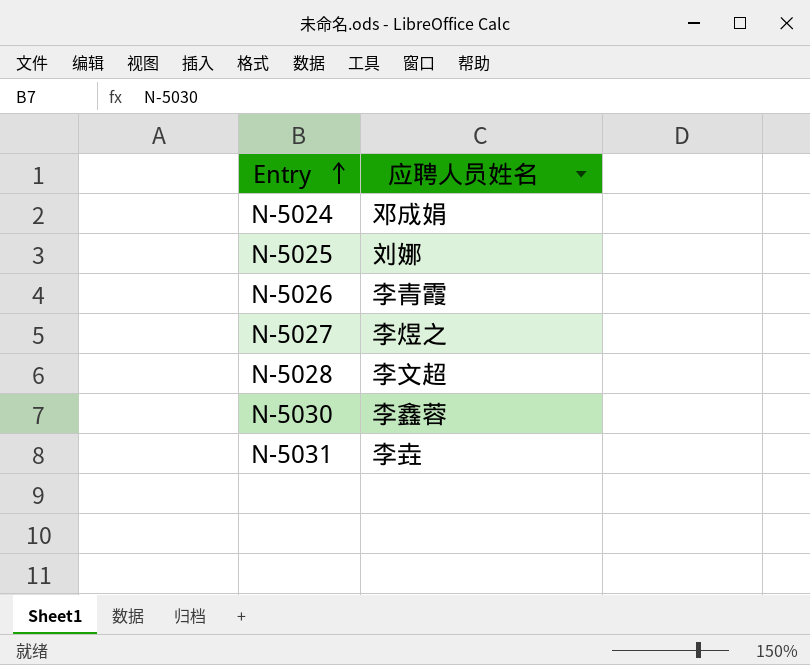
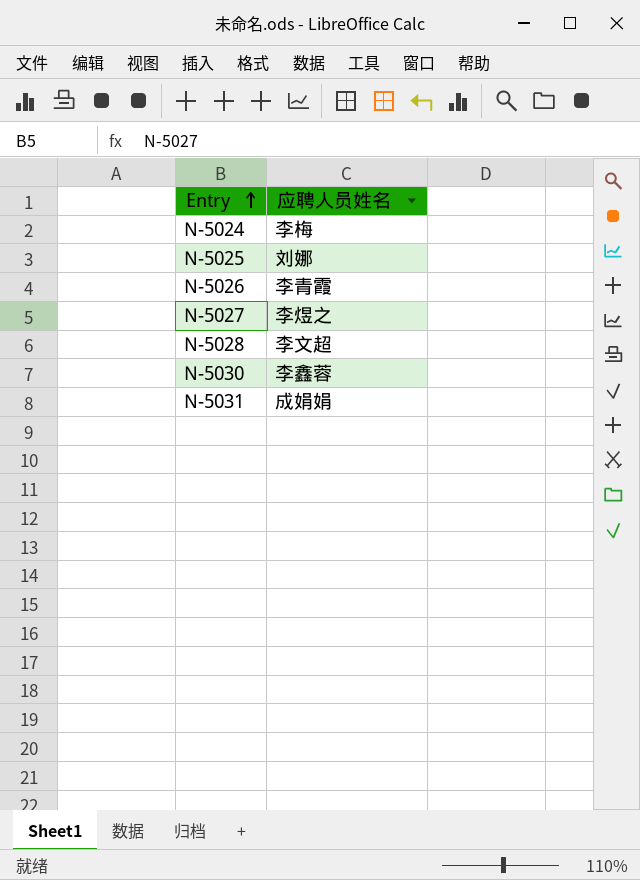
N-5024 | 应聘人员姓名: 邓成娟 -> 李梅
N-5031 | 应聘人员姓名: 李垚 -> 成娟娟

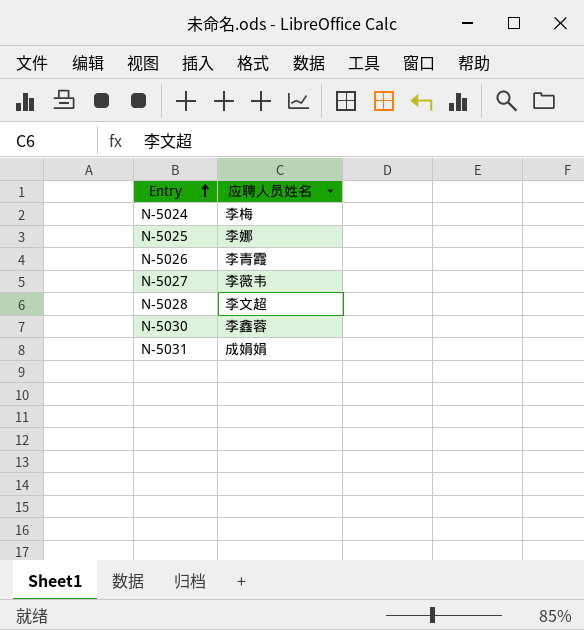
N-5025 | 应聘人员姓名: 刘娜 -> 李娜
N-5027 | 应聘人员姓名: 李煜之 -> 李薇韦

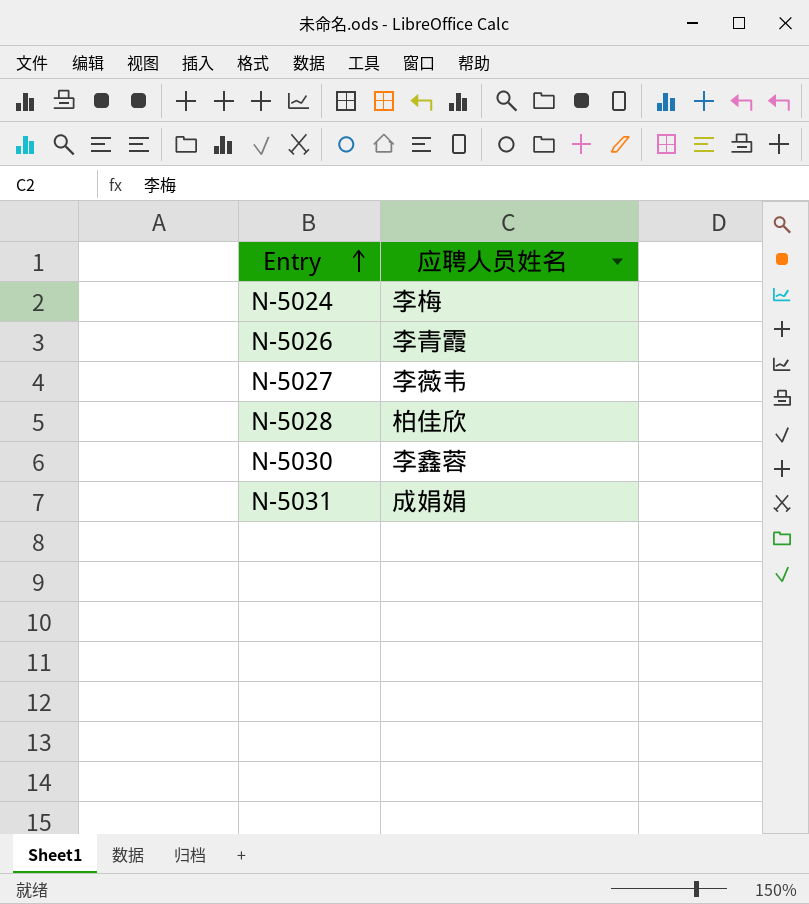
row N-5025: 李娜 -> none
N-5028 | 应聘人员姓名: 李文超 -> 柏佳欣

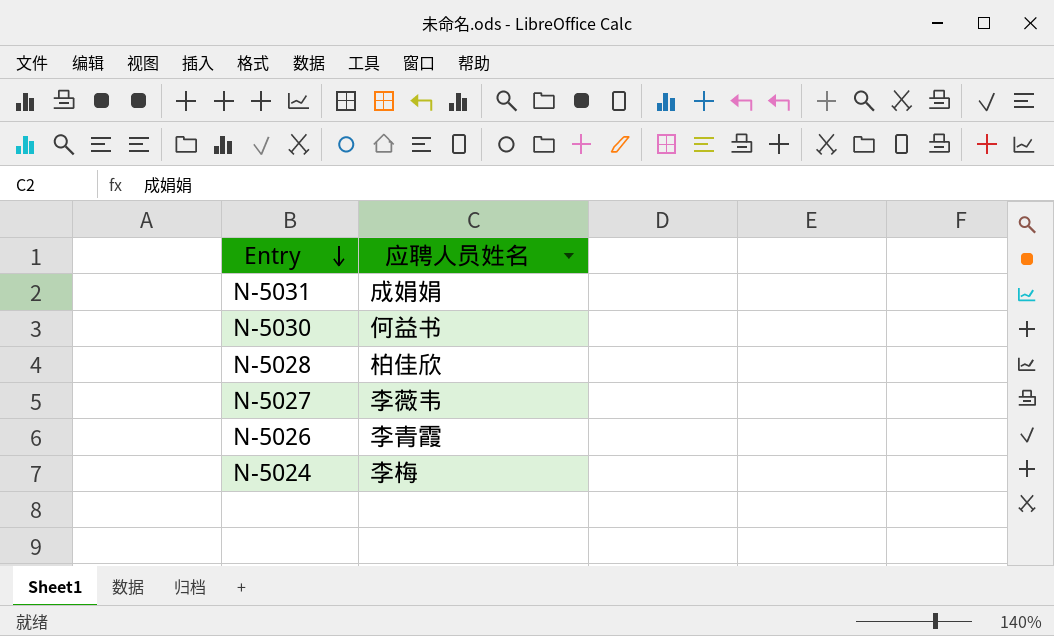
row order: Entry ascending -> Entry descending
N-5030 | 应聘人员姓名: 李鑫蓉 -> 何益书

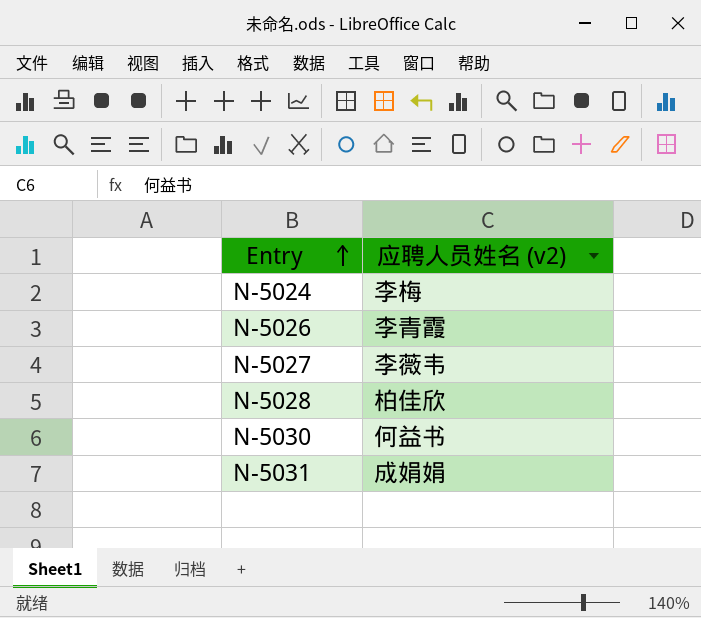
row order: Entry descending -> Entry ascending
column name: 应聘人员姓名 -> 应聘人员姓名 (v2)

